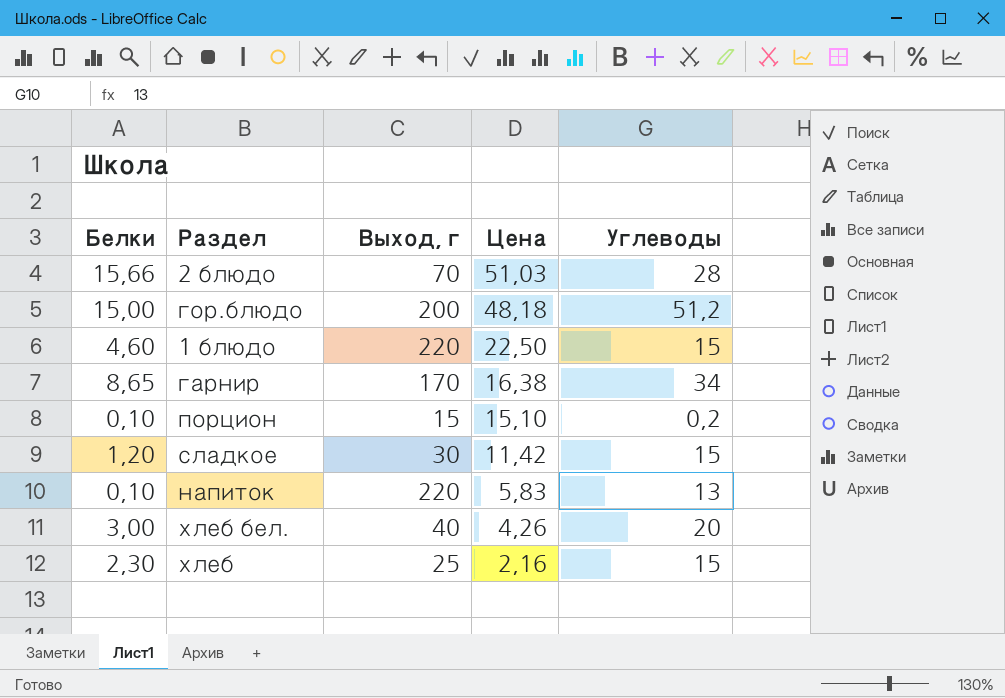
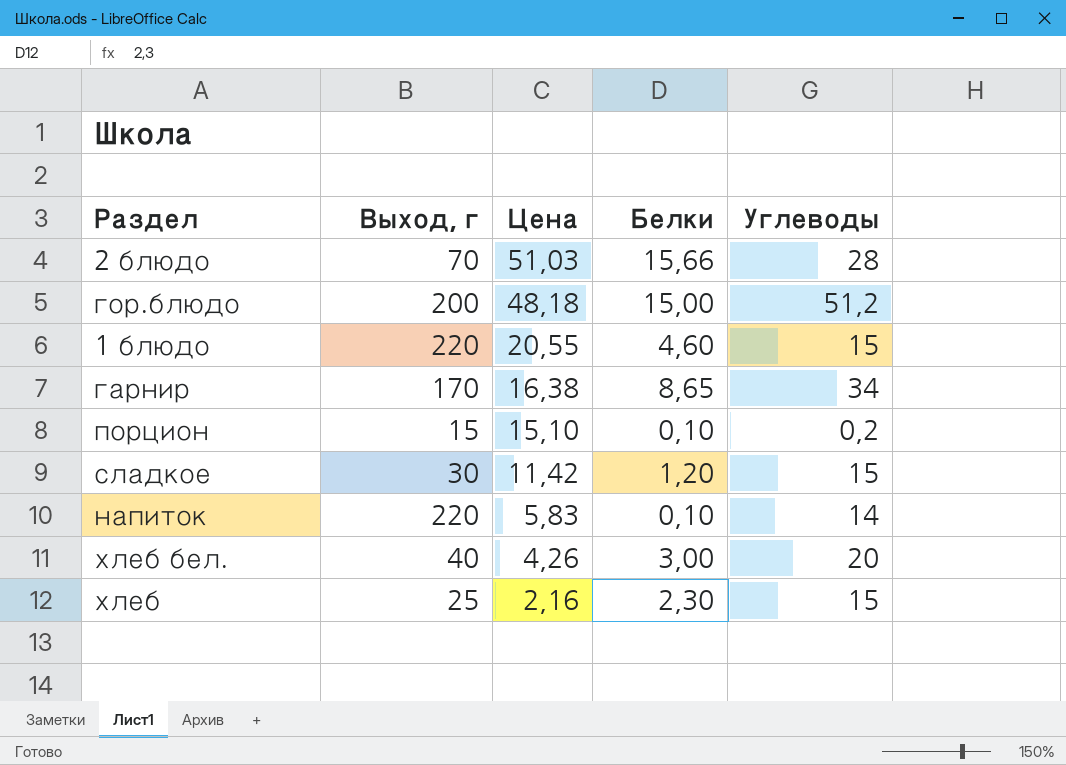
column Белки | position: 1 -> 4
1 блюдо | Цена: 22,50 -> 20,55
напиток | Углеводы: 13 -> 14

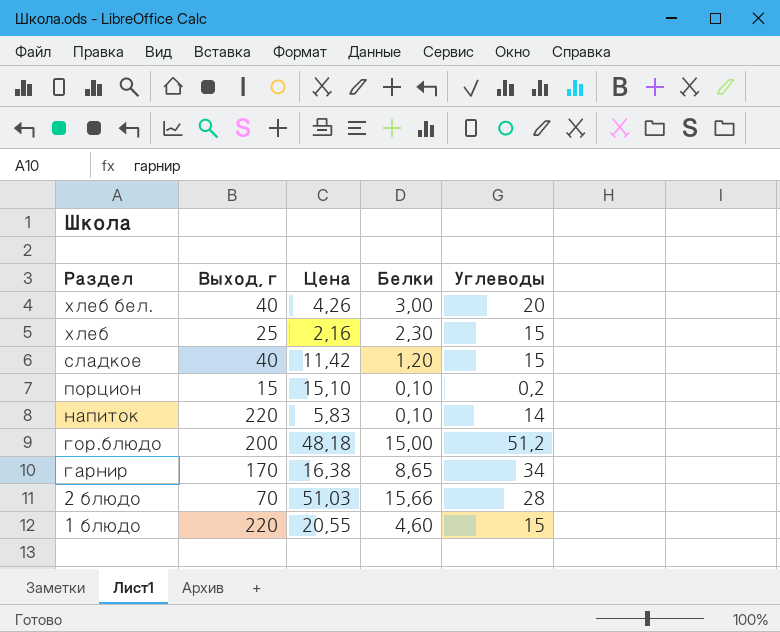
row order: Цена descending -> Раздел descending
сладкое | Выход, г: 30 -> 40

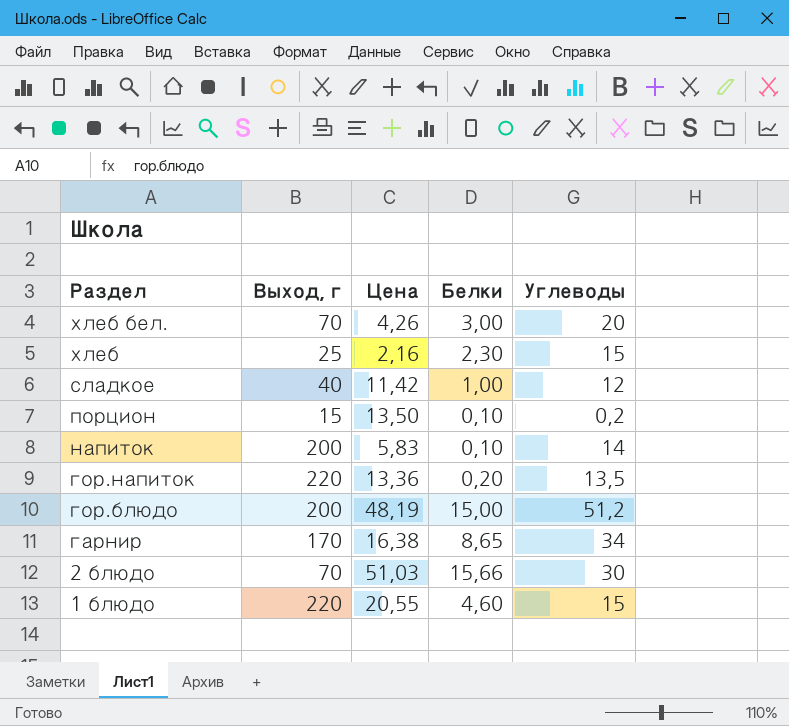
хлеб бел. | Выход, г: 40 -> 70
сладкое | Белки: 1,20 -> 1,00
сладкое | Углеводы: 15 -> 12
порцион | Цена: 15,10 -> 13,50
напиток | Выход, г: 220 -> 200
row гор.напиток: none -> 220 | 13,36 | 0,20 | 13,5
гор.блюдо | Цена: 48,18 -> 48,19
2 блюдо | Углеводы: 28 -> 30

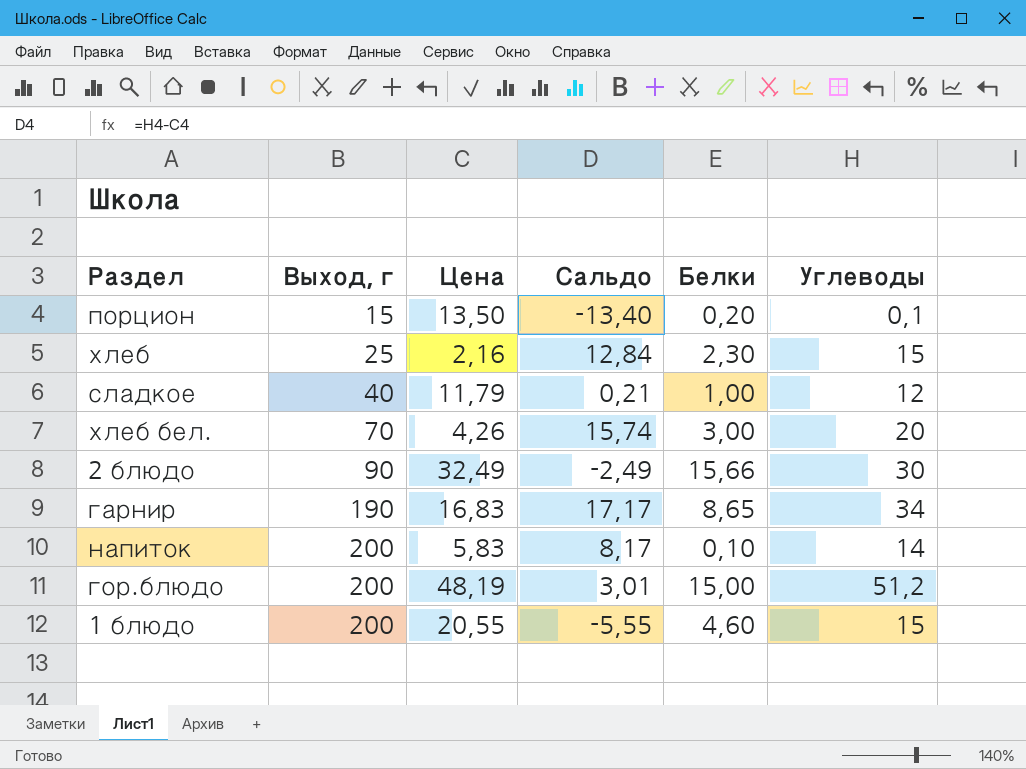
row order: Раздел descending -> Выход, г ascending
column Сальдо | formula: none -> [Углеводы] - [Цена]
row гор.напиток: 220 | 13,36 | 0,20 | 13,5 -> none
порцион | Белки: 0,10 -> 0,20
порцион | Углеводы: 0,2 -> 0,1
сладкое | Цена: 11,42 -> 11,79
2 блюдо | Выход, г: 70 -> 90
2 блюдо | Цена: 51,03 -> 32,49
гарнир | Выход, г: 170 -> 190
гарнир | Цена: 16,38 -> 16,83
1 блюдо | Выход, г: 220 -> 200

